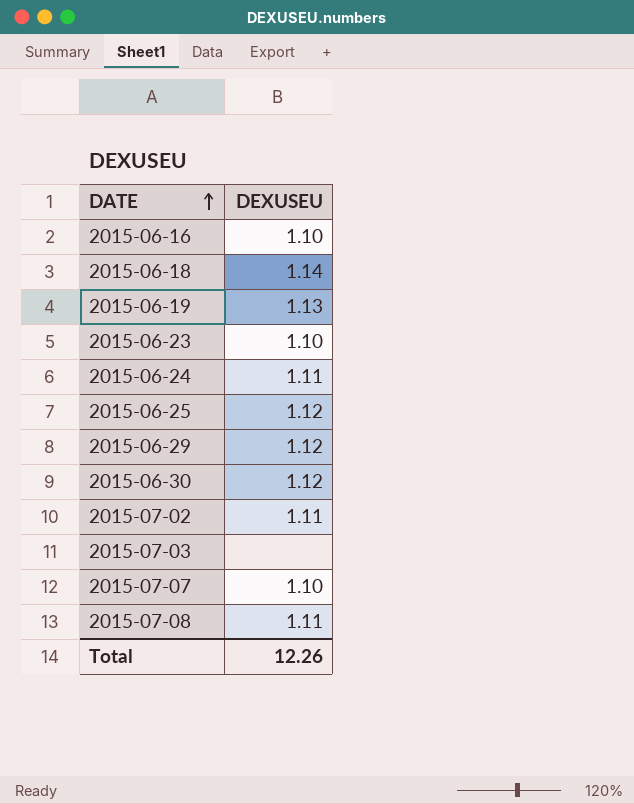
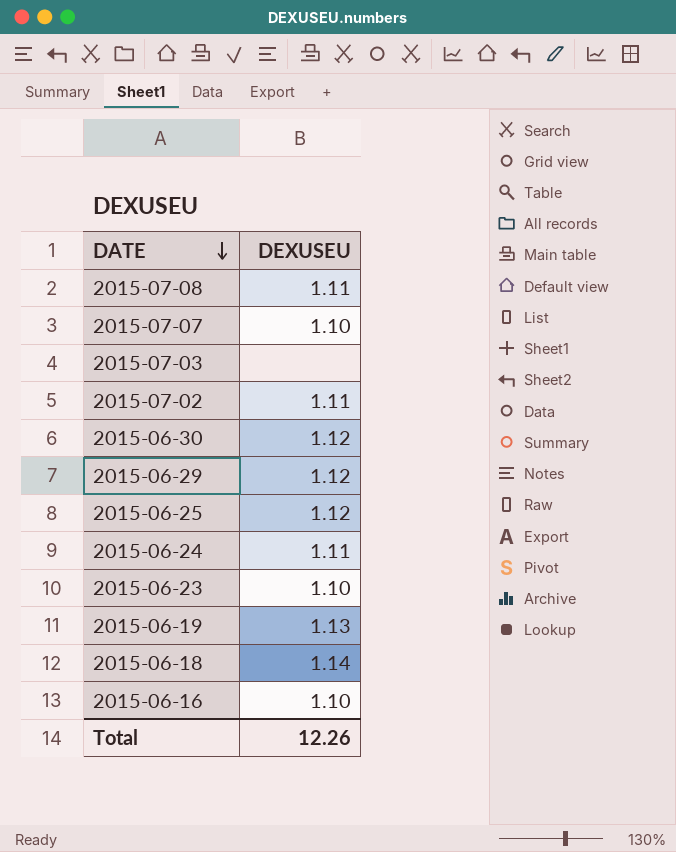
row order: DATE ascending -> DATE descending

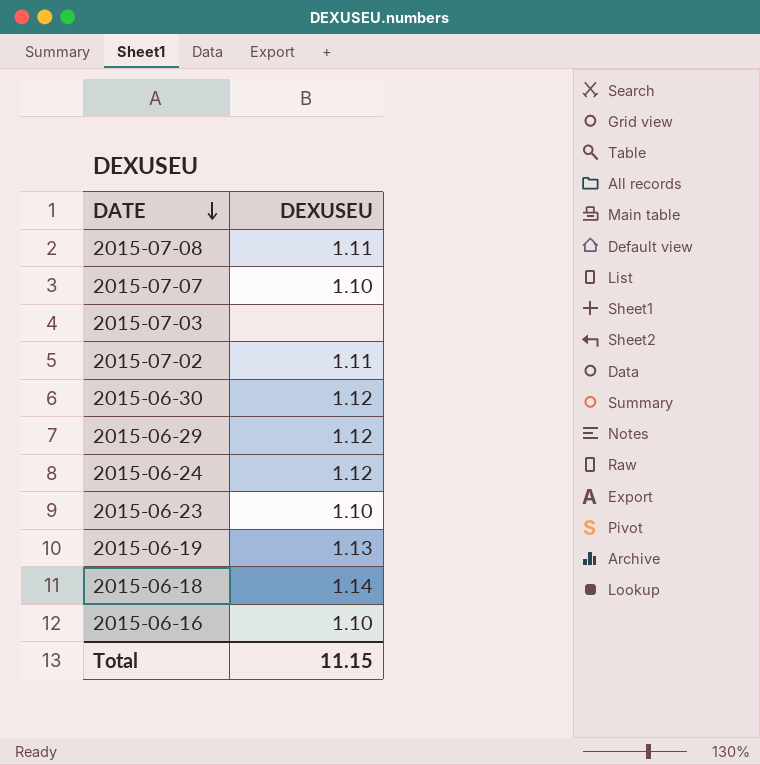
row 2015-06-25: 1.12 -> none
2015-06-24 | DEXUSEU: 1.11 -> 1.12
Total | DEXUSEU: 12.26 -> 11.15

